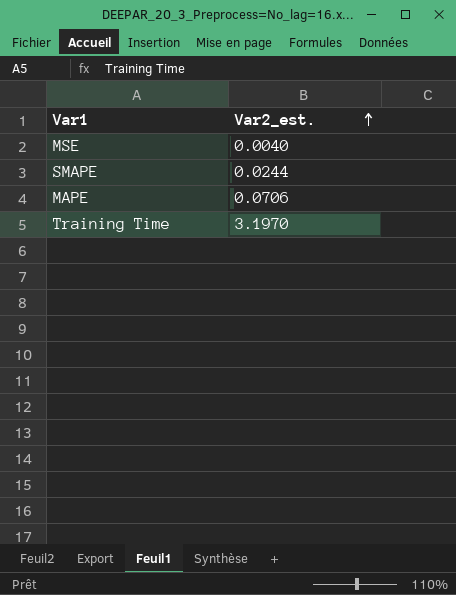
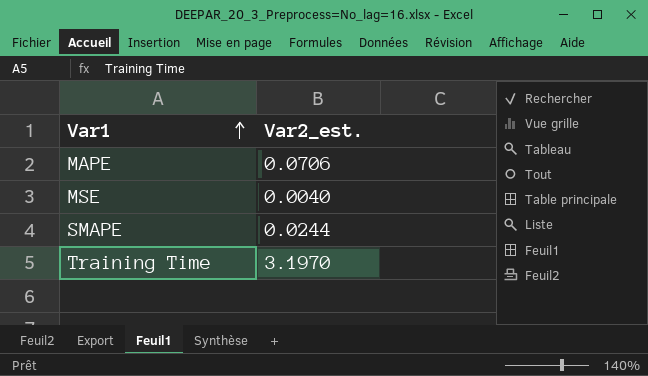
row order: Var2_est. ascending -> Var1 ascending

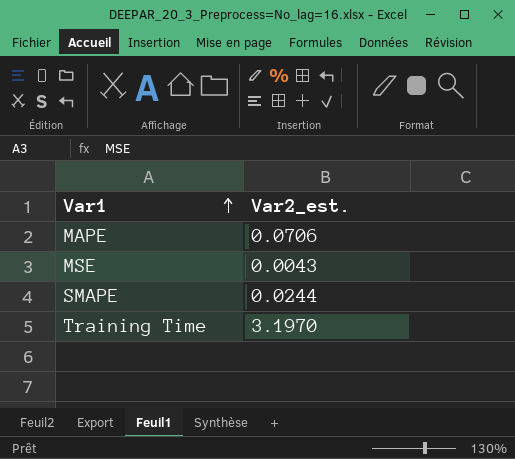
MSE | Var2_est.: 0.0040 -> 0.0043

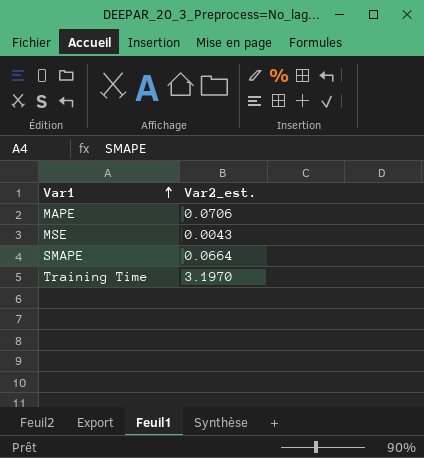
SMAPE | Var2_est.: 0.0244 -> 0.0664

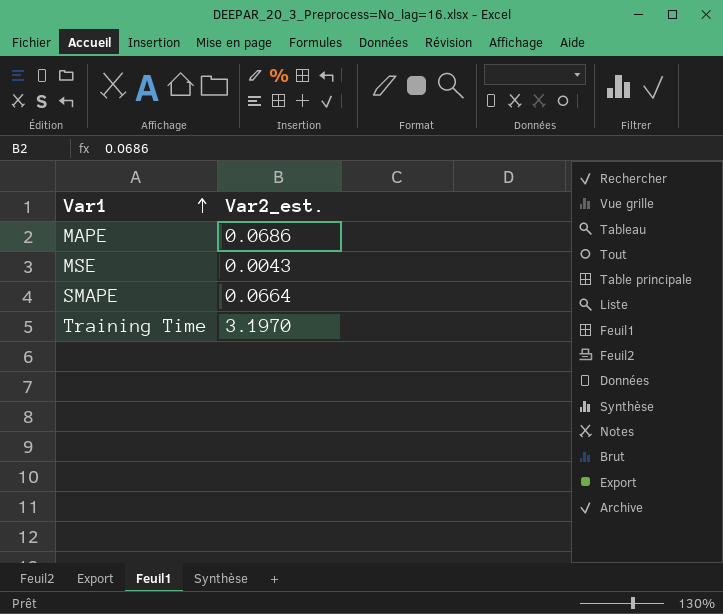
MAPE | Var2_est.: 0.0706 -> 0.0686

